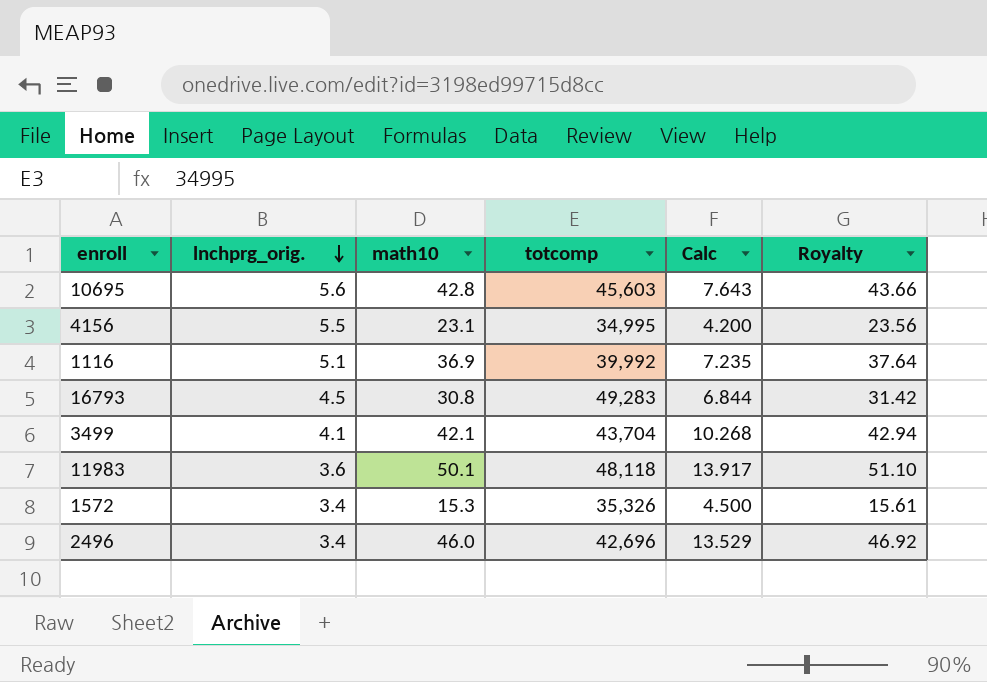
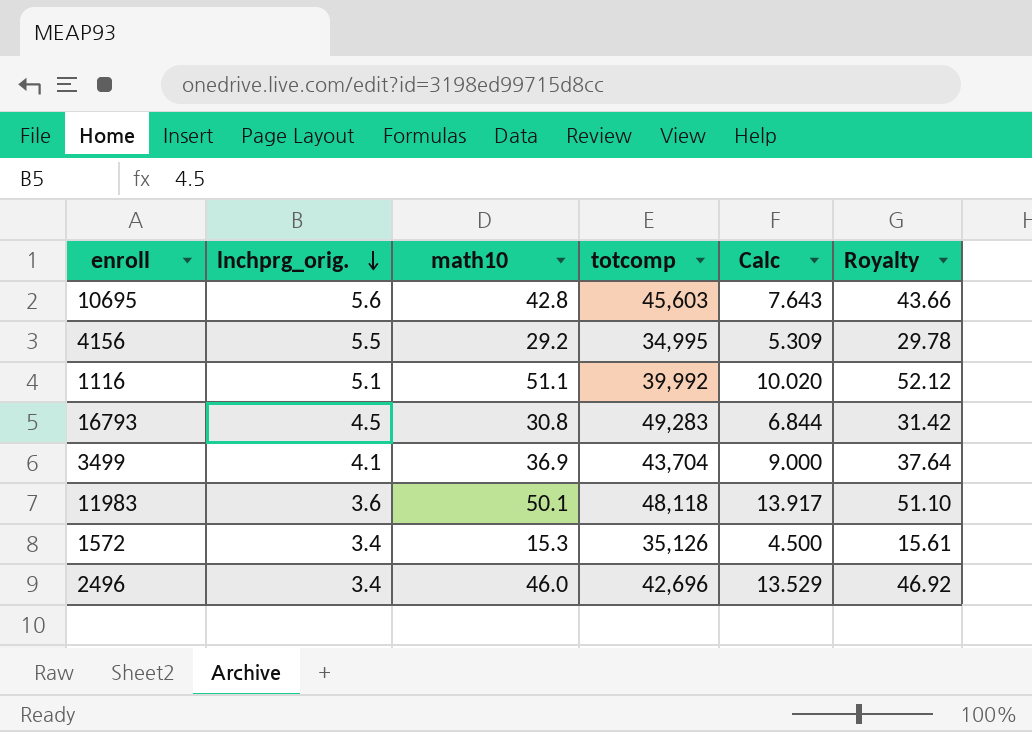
4156 | math10: 23.1 -> 29.2
4156 | Calc: 4.200 -> 5.309
4156 | Royalty: 23.56 -> 29.78
1116 | math10: 36.9 -> 51.1
1116 | Calc: 7.235 -> 10.020
1116 | Royalty: 37.64 -> 52.12
3499 | math10: 42.1 -> 36.9
3499 | Calc: 10.268 -> 9.000
3499 | Royalty: 42.94 -> 37.64
1572 | totcomp: 35,326 -> 35,126

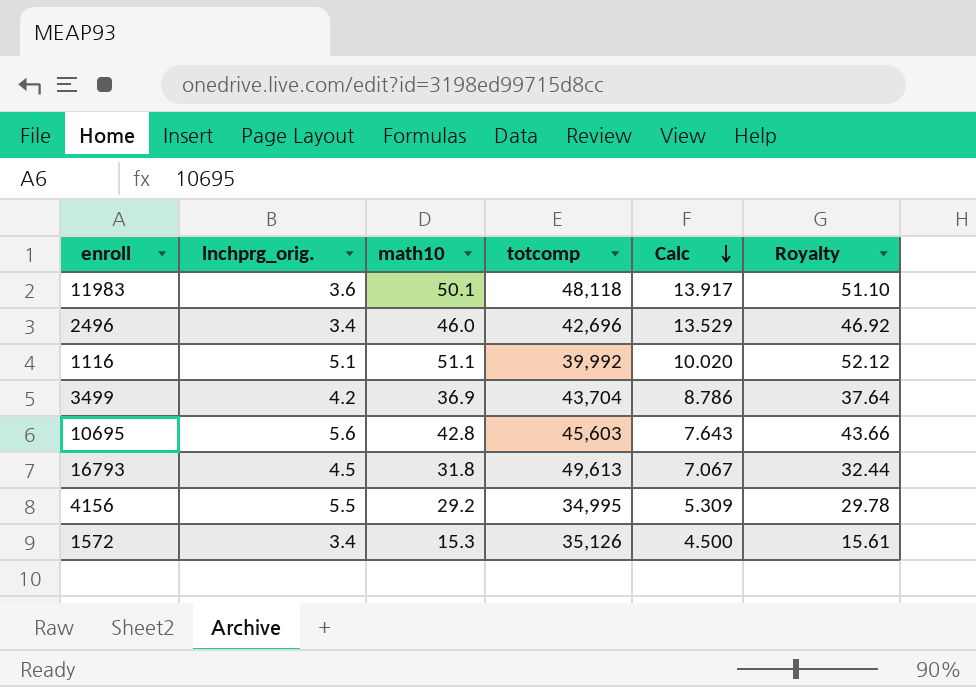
row order: lnchprg_orig. descending -> Calc descending
3499 | lnchprg_orig.: 4.1 -> 4.2
3499 | Calc: 9.000 -> 8.786
16793 | math10: 30.8 -> 31.8
16793 | totcomp: 49,283 -> 49,613
16793 | Calc: 6.844 -> 7.067
16793 | Royalty: 31.42 -> 32.44

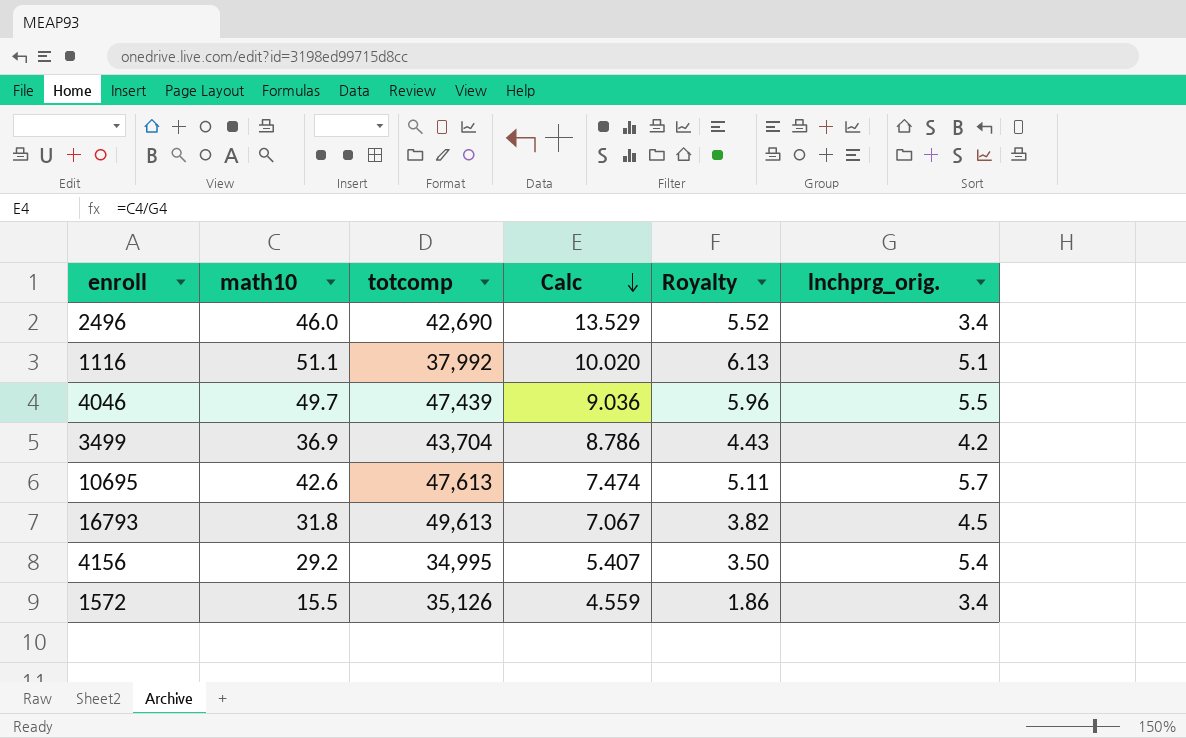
column Royalty | formula: [math10] * 1.02 -> [math10] * 0.12
column lnchprg_orig. | position: 2 -> 6
row 11983: 3.6 | 50.1 | 48,118 | 13.917 | 51.10 -> none
2496 | totcomp: 42,696 -> 42,690
1116 | totcomp: 39,992 -> 37,992
row 4046: none -> 49.7 | 47,439 | 9.036 | 5.96 | 5.5
10695 | math10: 42.8 -> 42.6
10695 | totcomp: 45,603 -> 47,613
10695 | Calc: 7.643 -> 7.474
10695 | lnchprg_orig.: 5.6 -> 5.7
4156 | Calc: 5.309 -> 5.407
4156 | lnchprg_orig.: 5.5 -> 5.4
1572 | math10: 15.3 -> 15.5
1572 | Calc: 4.500 -> 4.559

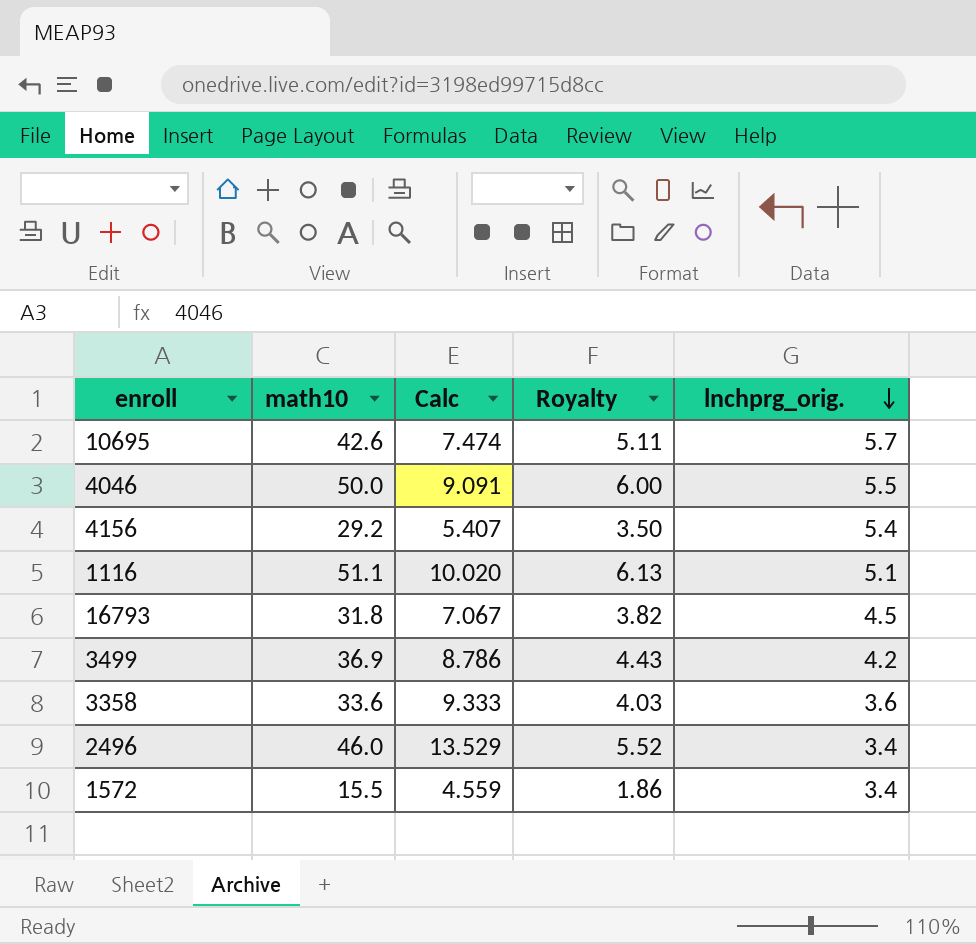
row order: Calc descending -> lnchprg_orig. descending
column totcomp | position: 3 -> none
4046 | math10: 49.7 -> 50.0
4046 | Calc: 9.036 -> 9.091
4046 | Royalty: 5.96 -> 6.00
row 3358: none -> 33.6 | 9.333 | 4.03 | 3.6

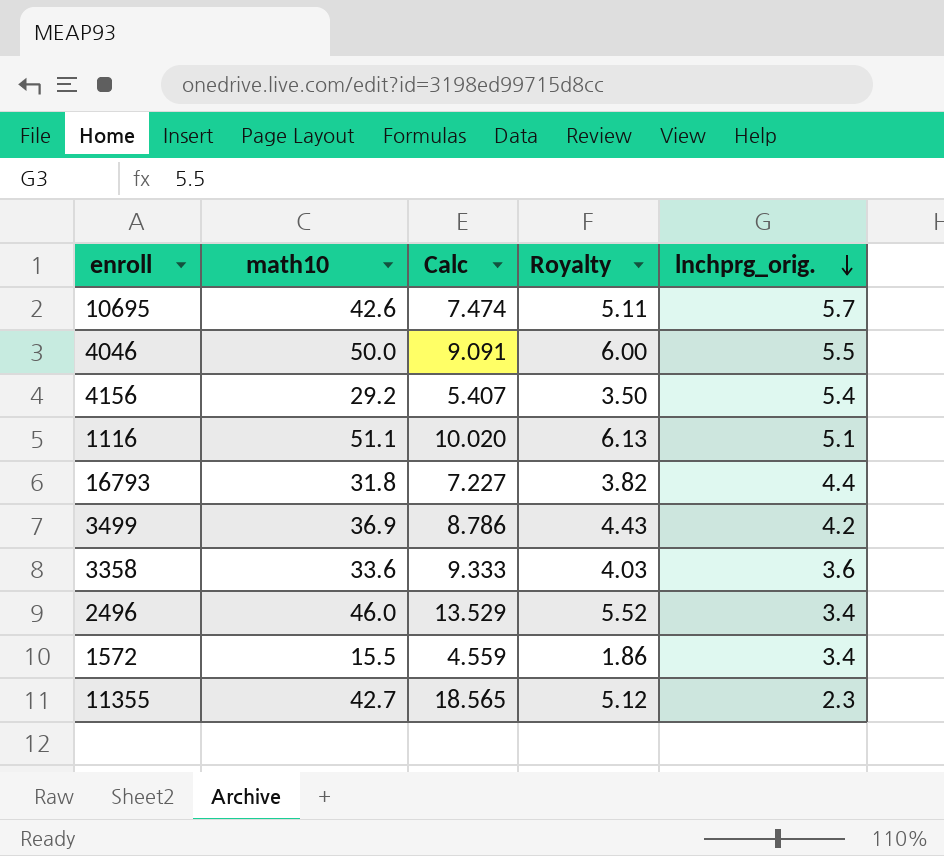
16793 | Calc: 7.067 -> 7.227
16793 | lnchprg_orig.: 4.5 -> 4.4
row 11355: none -> 42.7 | 18.565 | 5.12 | 2.3

